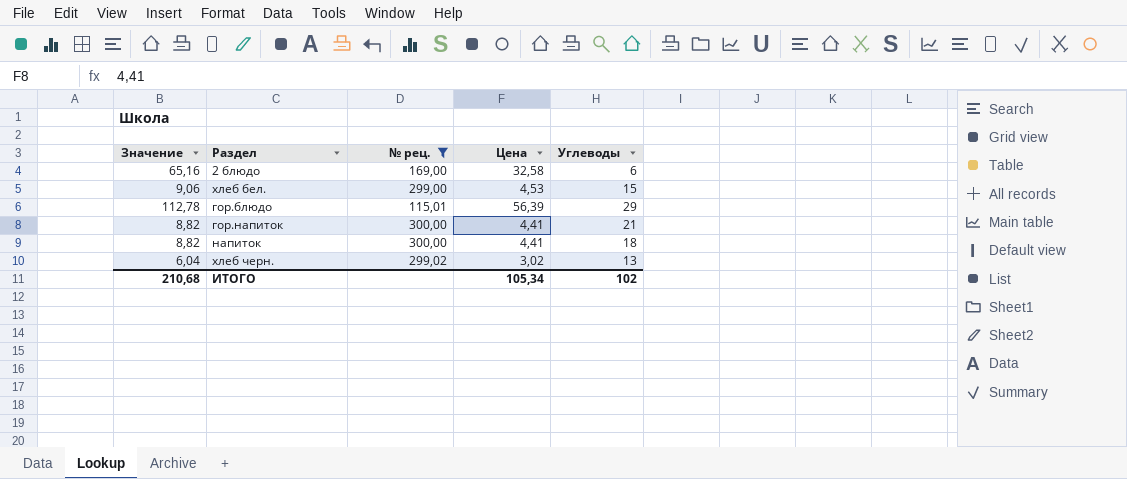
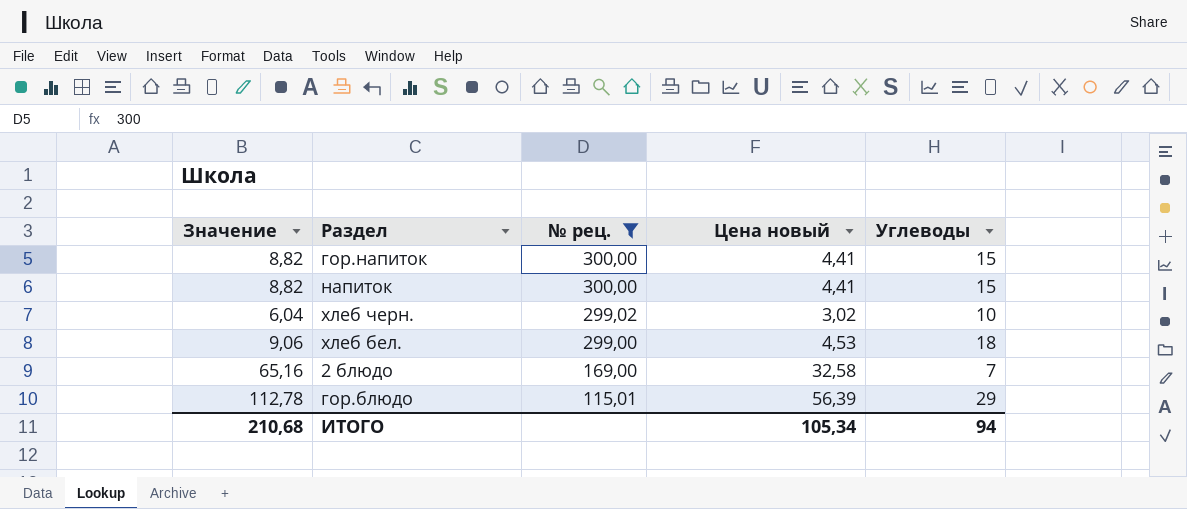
row order: none -> № рец. descending
column name: Цена -> Цена новый
гор.напиток | Углеводы: 21 -> 15
напиток | Углеводы: 18 -> 15
хлеб черн. | Углеводы: 13 -> 10
хлеб бел. | Углеводы: 15 -> 18
2 блюдо | Углеводы: 6 -> 7
ИТОГО | Углеводы: 102 -> 94

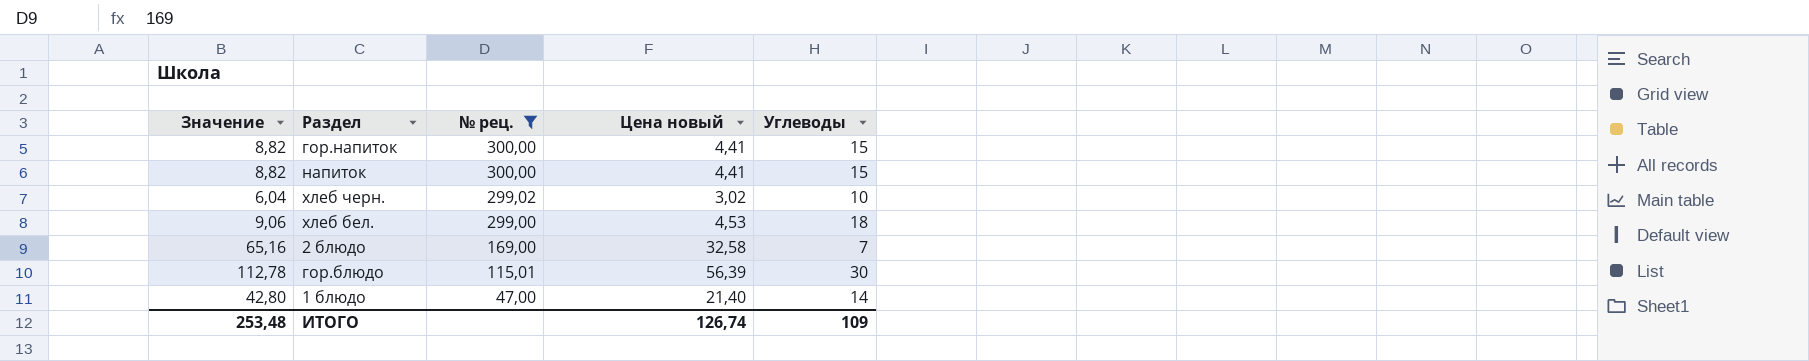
гор.блюдо | Углеводы: 29 -> 30
row 1 блюдо: none -> 42,80 | 47,00 | 21,40 | 14
ИТОГО | Значение: 210,68 -> 253,48
ИТОГО | Цена новый: 105,34 -> 126,74
ИТОГО | Углеводы: 94 -> 109

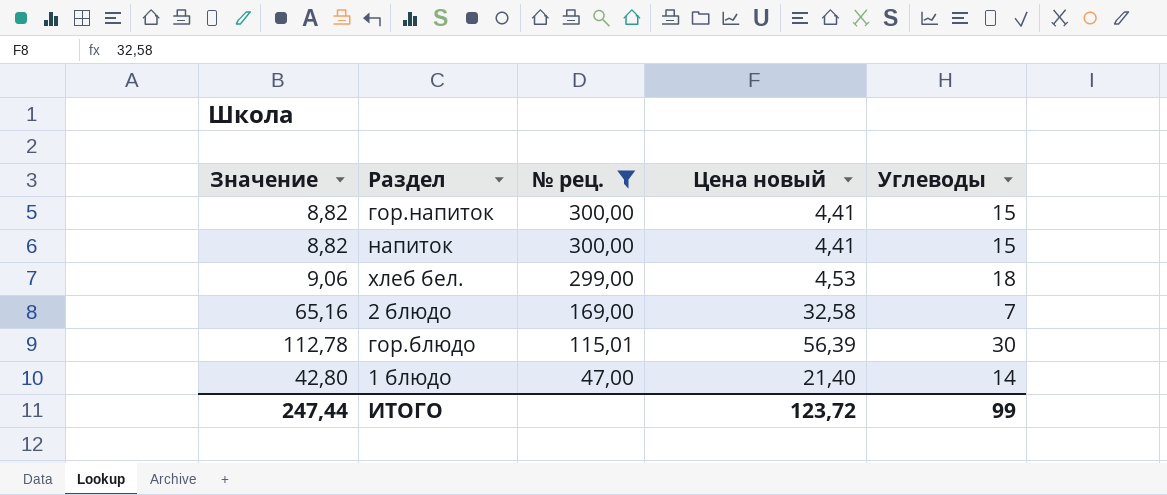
row хлеб черн.: 6,04 | 299,02 | 3,02 | 10 -> none
ИТОГО | Значение: 253,48 -> 247,44
ИТОГО | Цена новый: 126,74 -> 123,72
ИТОГО | Углеводы: 109 -> 99

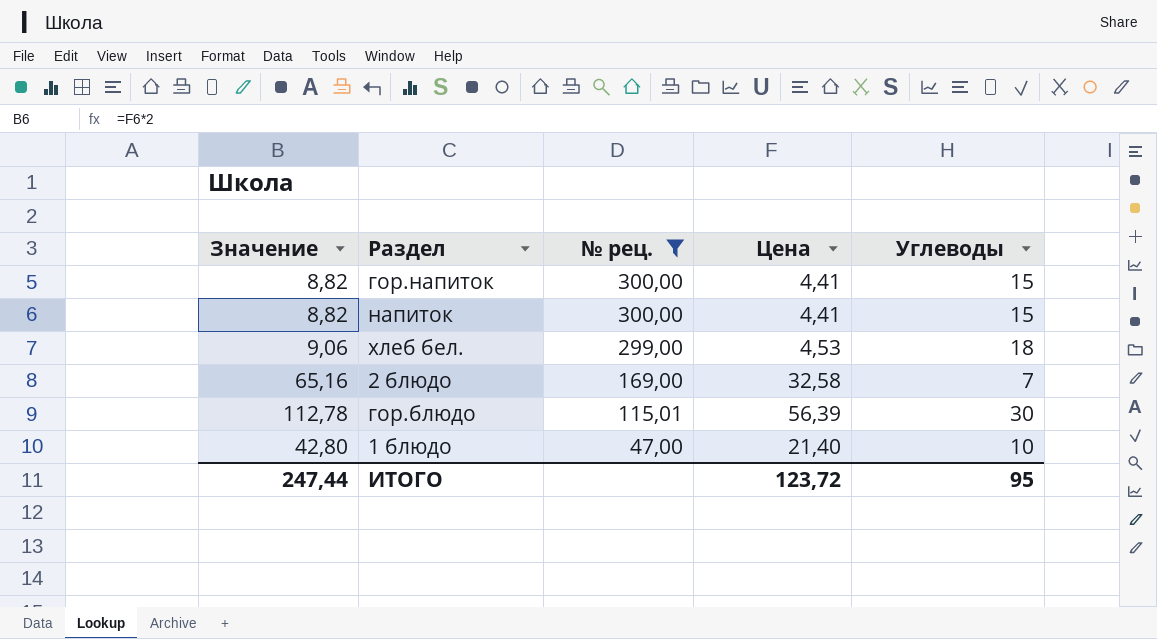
column name: Цена новый -> Цена
1 блюдо | Углеводы: 14 -> 10
ИТОГО | Углеводы: 99 -> 95

